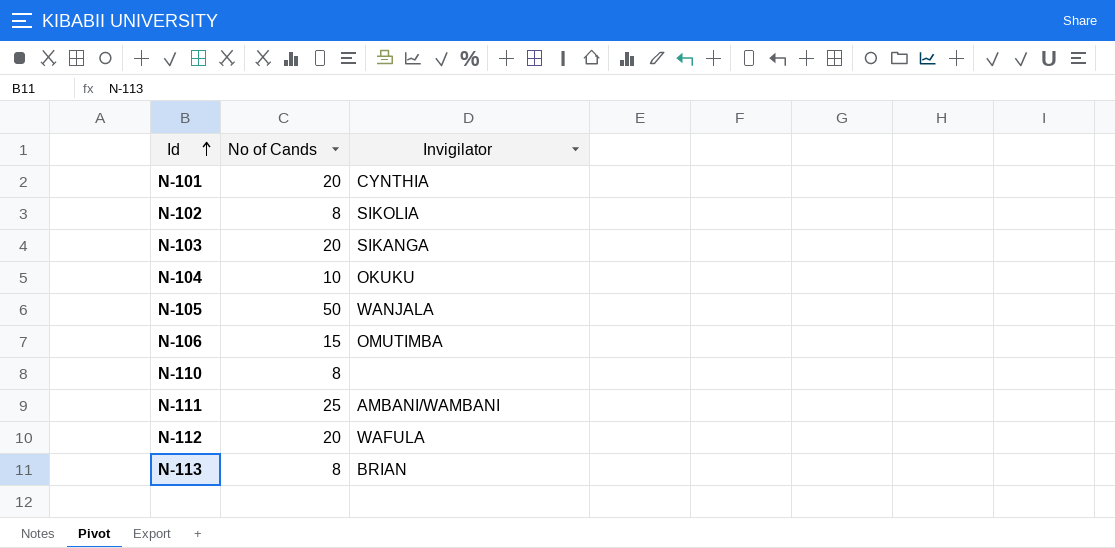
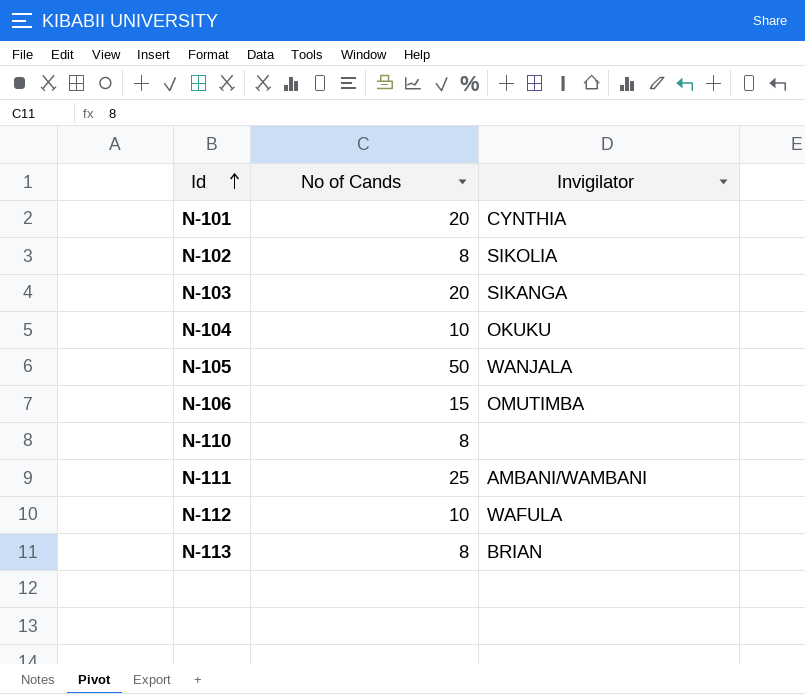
N-112 | No of Cands: 20 -> 10

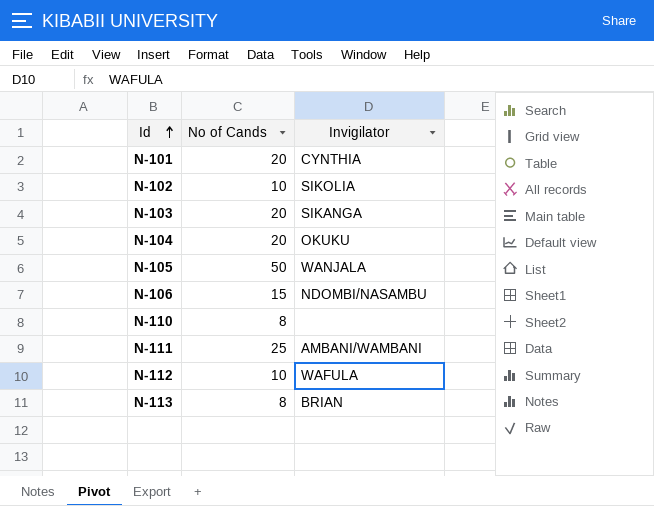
N-102 | No of Cands: 8 -> 10
N-104 | No of Cands: 10 -> 20
N-106 | Invigilator: OMUTIMBA -> NDOMBI/NASAMBU

